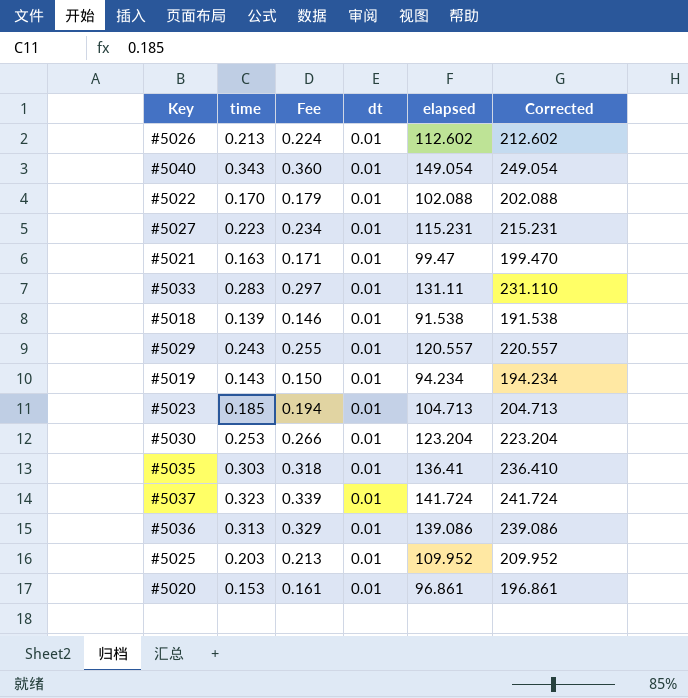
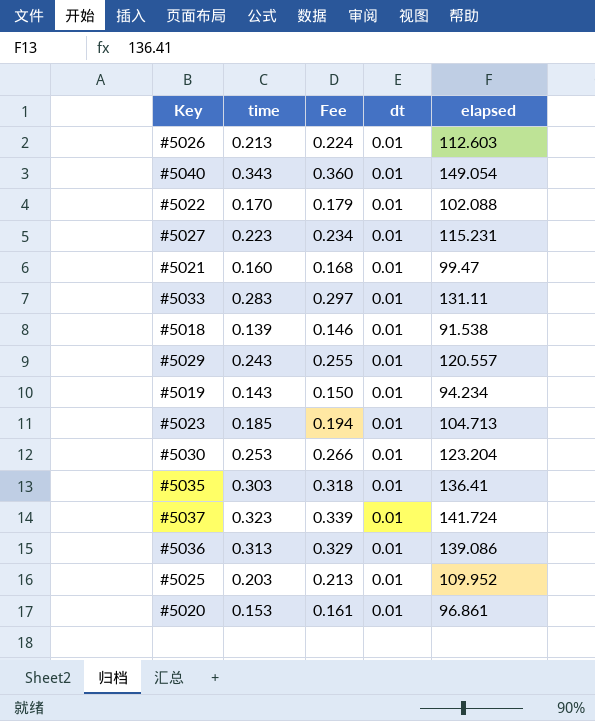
column Corrected | formula: [elapsed] + 100 -> none
#5026 | elapsed: 112.602 -> 112.603
#5021 | time: 0.163 -> 0.160
#5021 | Fee: 0.171 -> 0.168

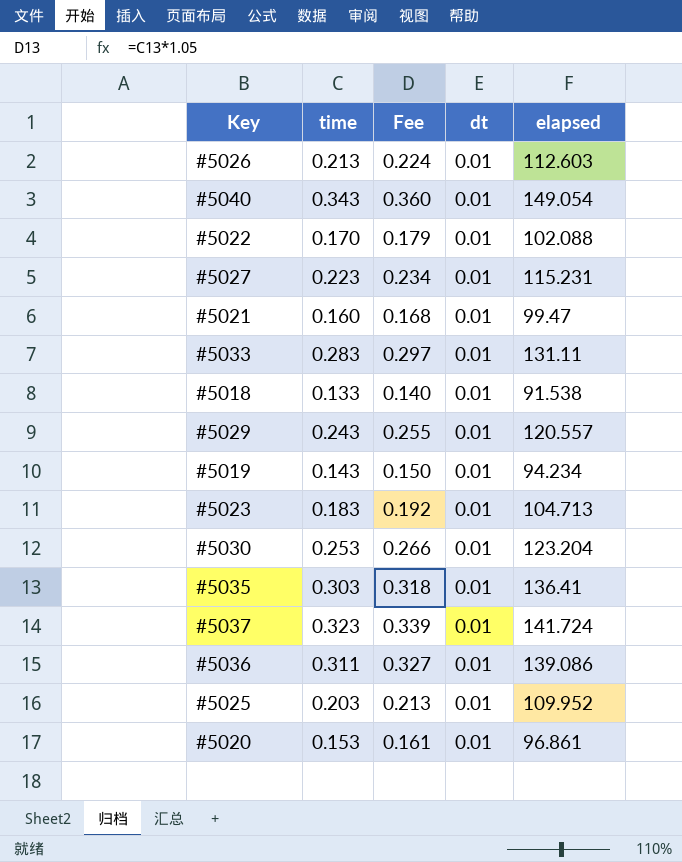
#5018 | time: 0.139 -> 0.133
#5018 | Fee: 0.146 -> 0.140
#5023 | time: 0.185 -> 0.183
#5023 | Fee: 0.194 -> 0.192
#5036 | time: 0.313 -> 0.311
#5036 | Fee: 0.329 -> 0.327

